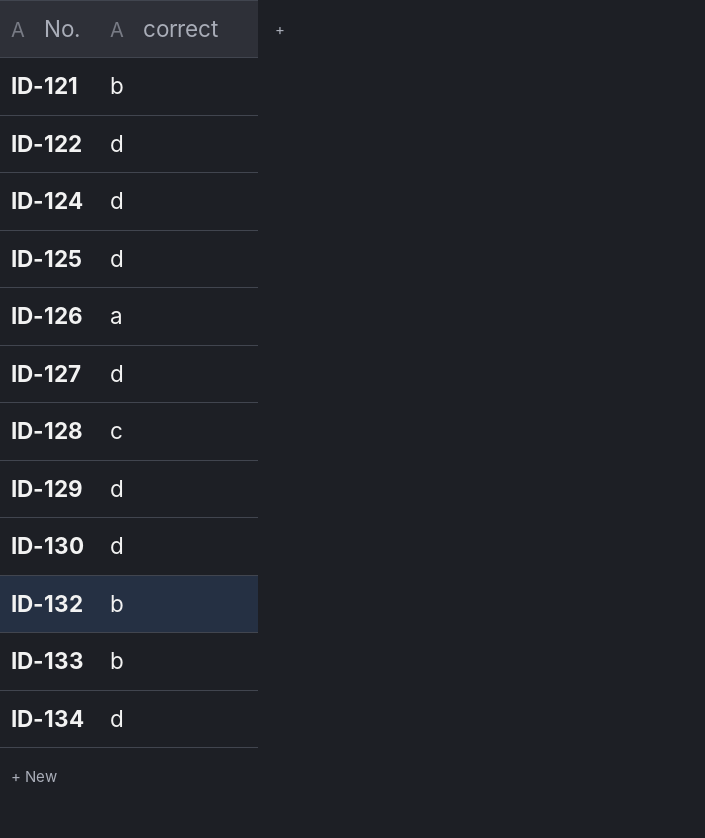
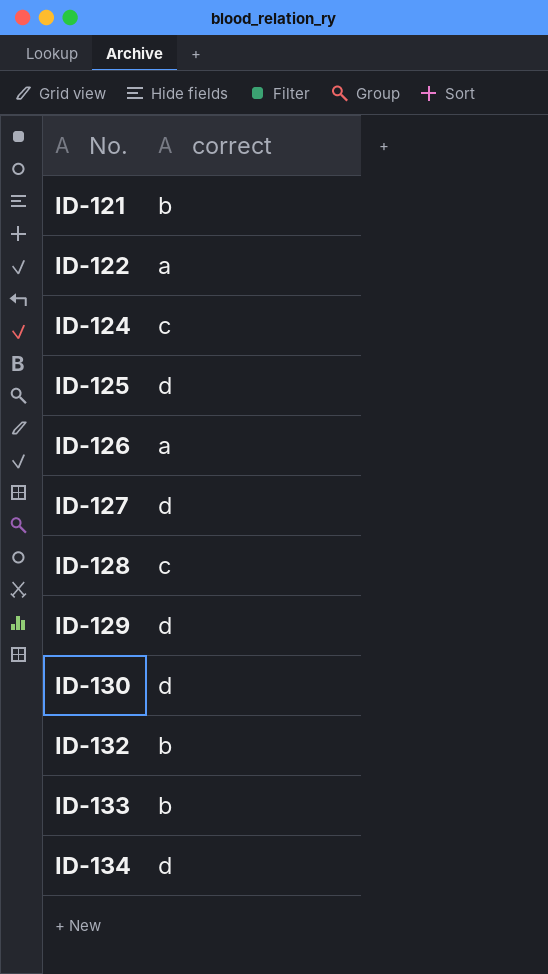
ID-122 | correct: d -> a
ID-124 | correct: d -> c

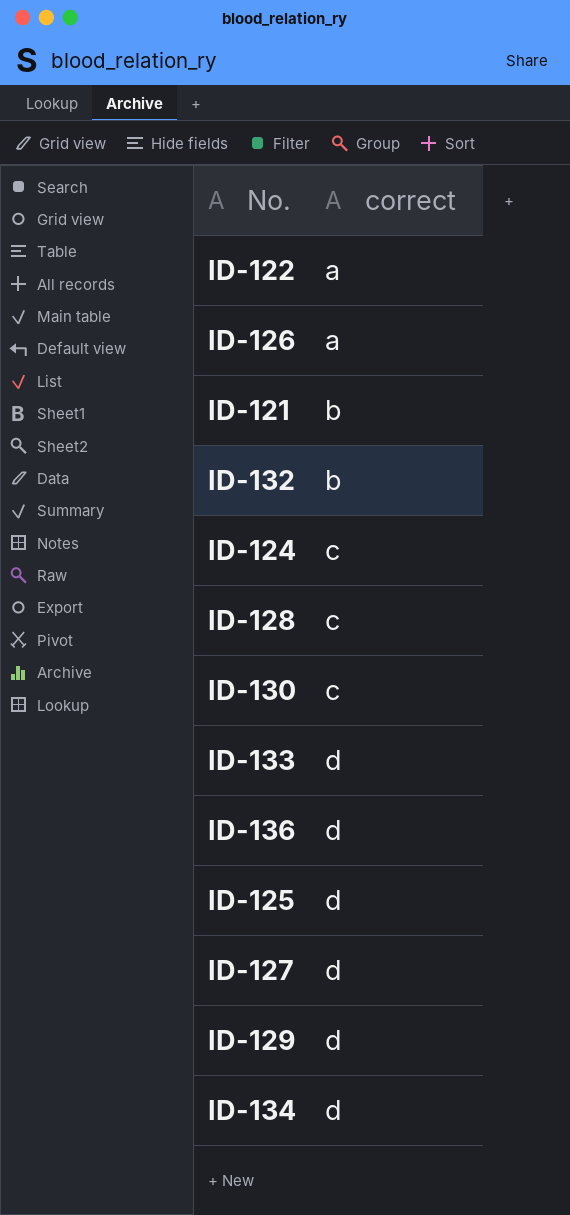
row order: No. ascending -> correct ascending
ID-130 | correct: d -> c
ID-133 | correct: b -> d
row ID-136: none -> d

